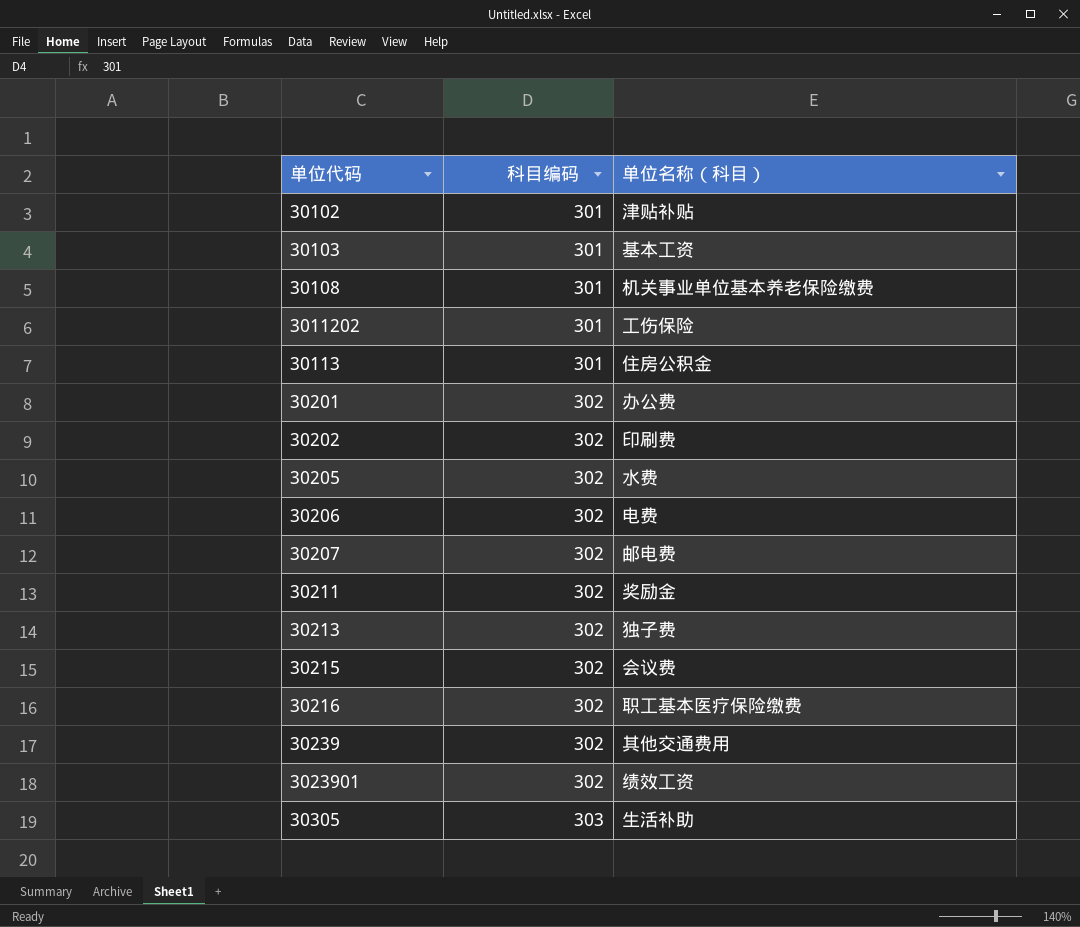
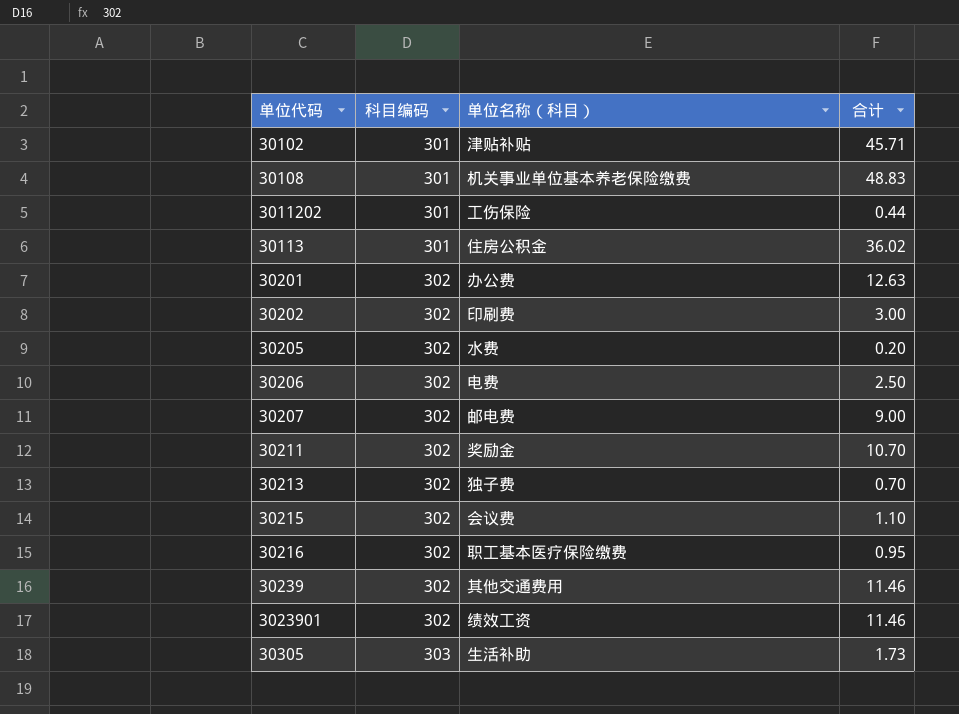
column 合计 | position: none -> 4
row 30103: 301 | 基本工资 -> none

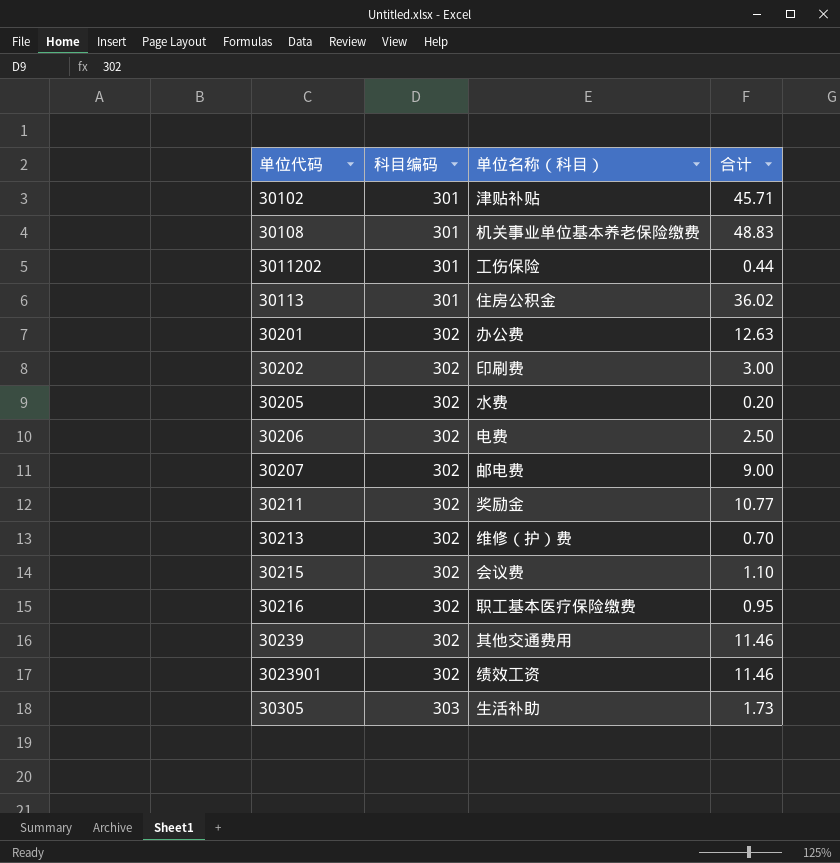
30211 | 合计: 10.70 -> 10.77
30213 | 单位名称（科目）: 独子费 -> 维修（护）费

